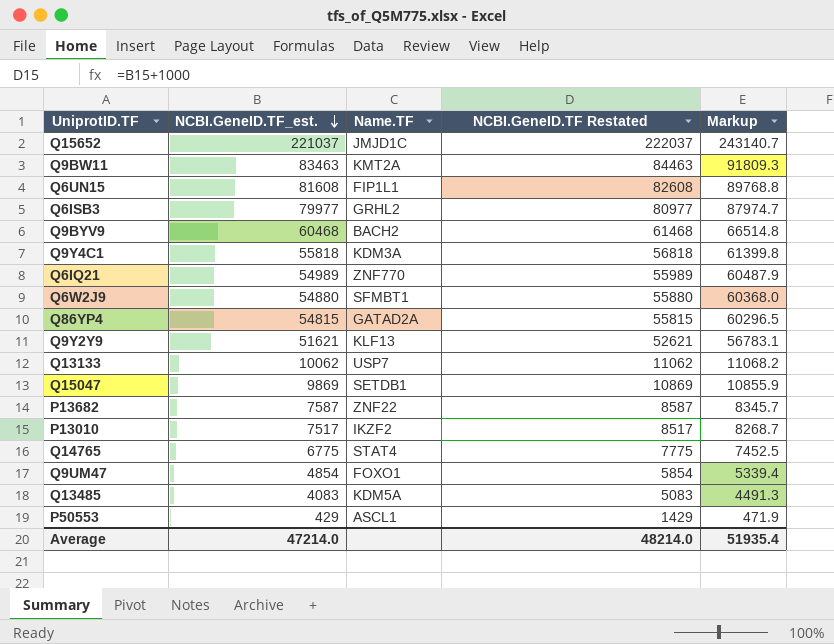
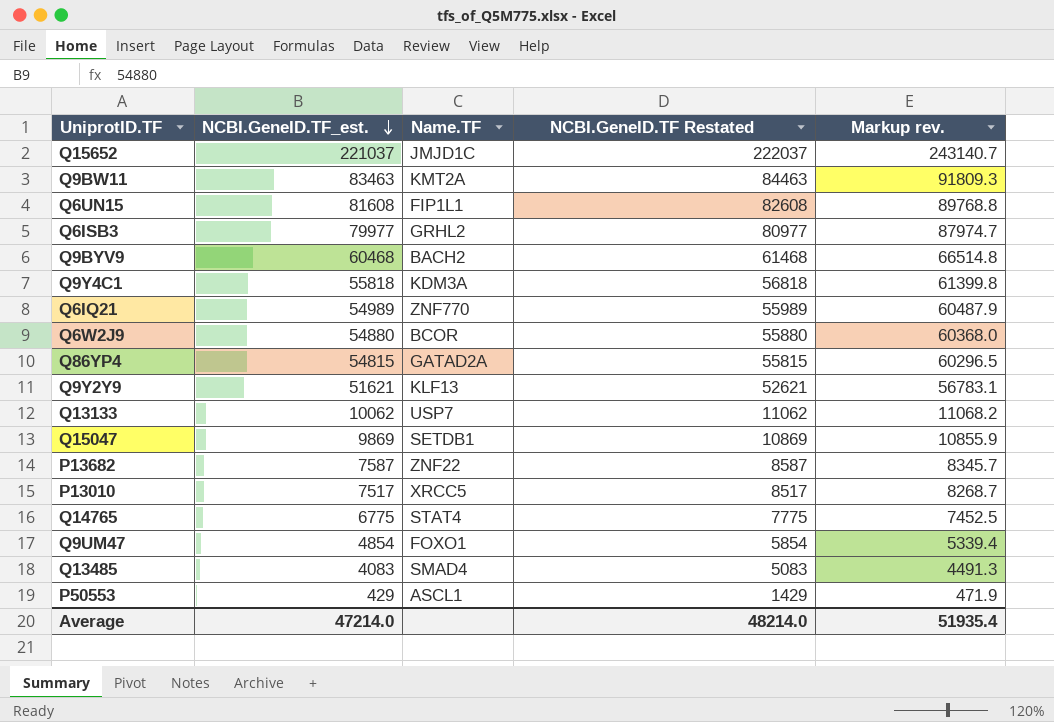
column name: Markup -> Markup rev.
Q6W2J9 | Name.TF: SFMBT1 -> BCOR
P13010 | Name.TF: IKZF2 -> XRCC5
Q13485 | Name.TF: KDM5A -> SMAD4

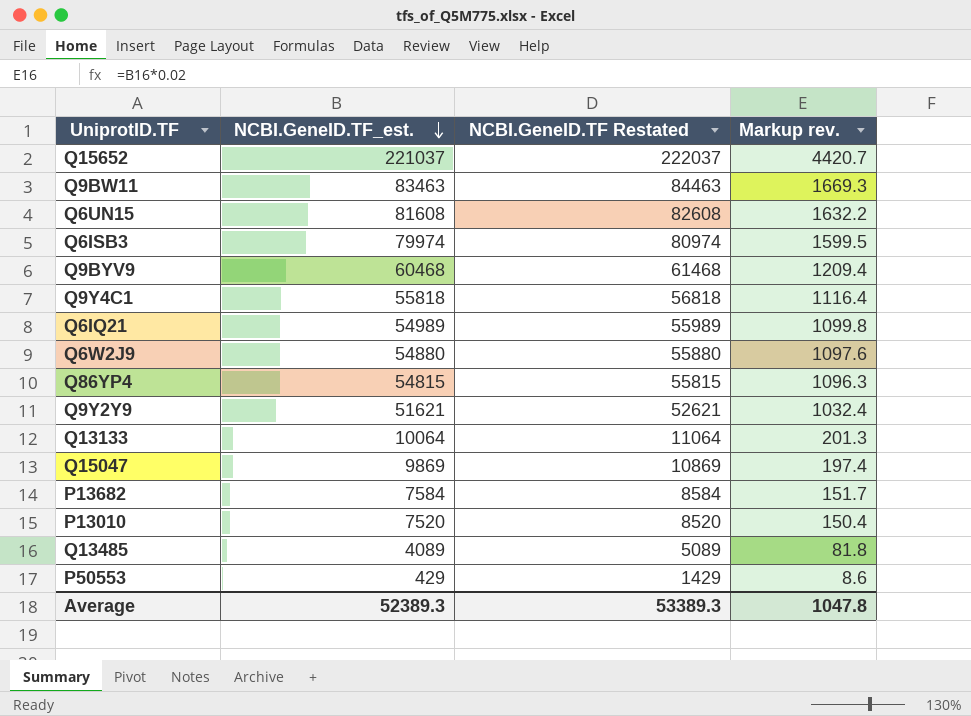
column Name.TF | position: 3 -> none
column Markup rev. | formula: [NCBI.GeneID.TF_est.] * 1.1 -> [NCBI.GeneID.TF_est.] * 0.02
row Q14765: 6775 | STAT4 | 7775 | 7452.5 -> none
row Q9UM47: 4854 | FOXO1 | 5854 | 5339.4 -> none
Q6ISB3 | NCBI.GeneID.TF_est.: 79977 -> 79974
Q6ISB3 | NCBI.GeneID.TF Restated: 80977 -> 80974
Q13133 | NCBI.GeneID.TF_est.: 10062 -> 10064
Q13133 | NCBI.GeneID.TF Restated: 11062 -> 11064
P13682 | NCBI.GeneID.TF_est.: 7587 -> 7584
P13682 | NCBI.GeneID.TF Restated: 8587 -> 8584
P13010 | NCBI.GeneID.TF_est.: 7517 -> 7520
P13010 | NCBI.GeneID.TF Restated: 8517 -> 8520
Q13485 | NCBI.GeneID.TF_est.: 4083 -> 4089
Q13485 | NCBI.GeneID.TF Restated: 5083 -> 5089
Average | NCBI.GeneID.TF_est.: 47214.0 -> 52389.3
Average | NCBI.GeneID.TF Restated: 48214.0 -> 53389.3
Average | Markup rev.: 51935.4 -> 1047.8

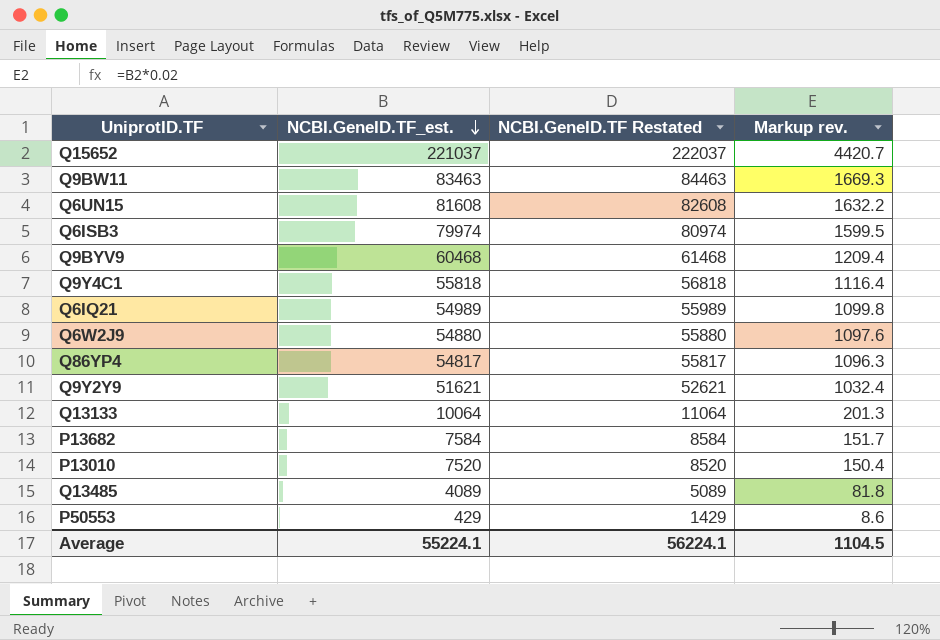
row Q15047: 9869 | 10869 | 197.4 -> none
Q86YP4 | NCBI.GeneID.TF_est.: 54815 -> 54817
Q86YP4 | NCBI.GeneID.TF Restated: 55815 -> 55817
Average | NCBI.GeneID.TF_est.: 52389.3 -> 55224.1
Average | NCBI.GeneID.TF Restated: 53389.3 -> 56224.1
Average | Markup rev.: 1047.8 -> 1104.5

